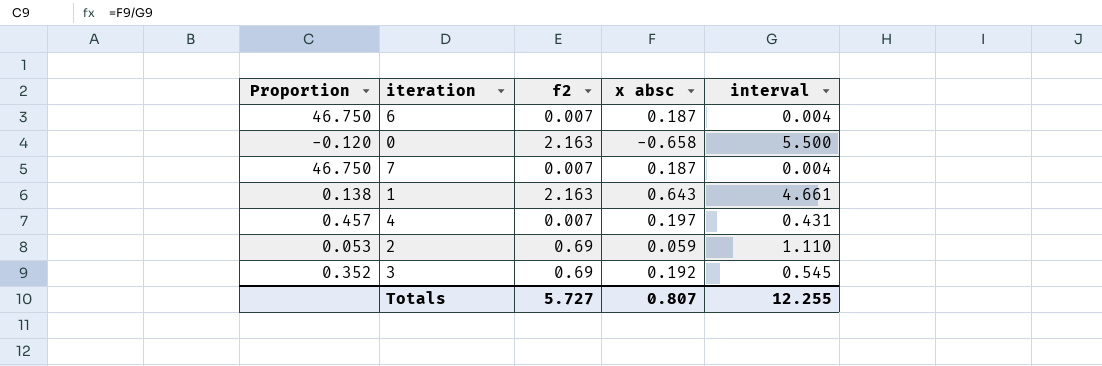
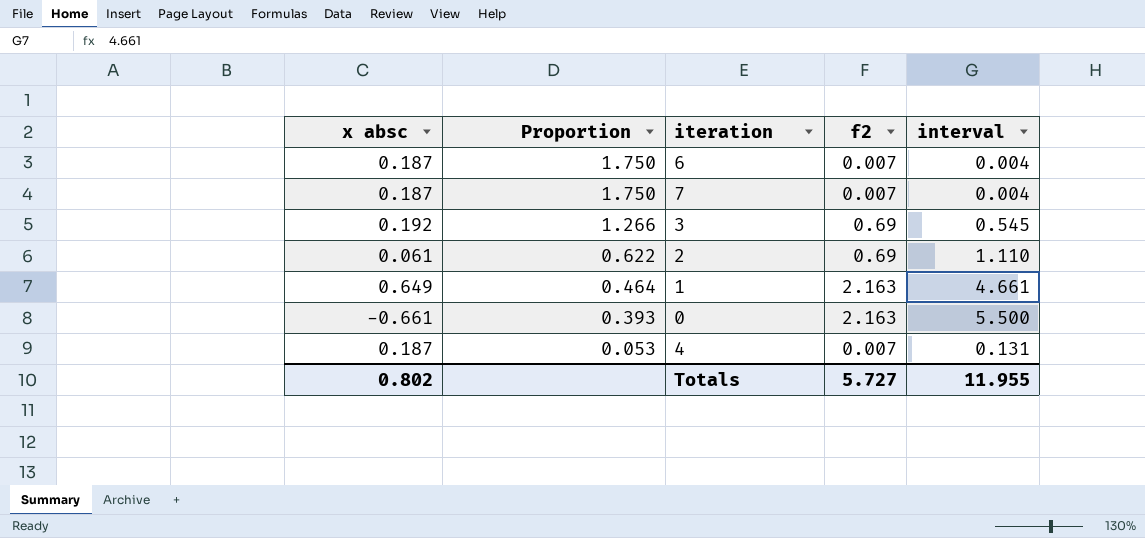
row order: none -> Proportion descending
column x absc | position: 4 -> 1
column Proportion | formula: [x absc] / [interval] -> [f2] / [interval]
2 | x absc: 0.059 -> 0.061
1 | x absc: 0.643 -> 0.649
0 | x absc: -0.658 -> -0.661
4 | x absc: 0.197 -> 0.187
4 | interval: 0.431 -> 0.131
Totals | x absc: 0.807 -> 0.802
Totals | interval: 12.255 -> 11.955

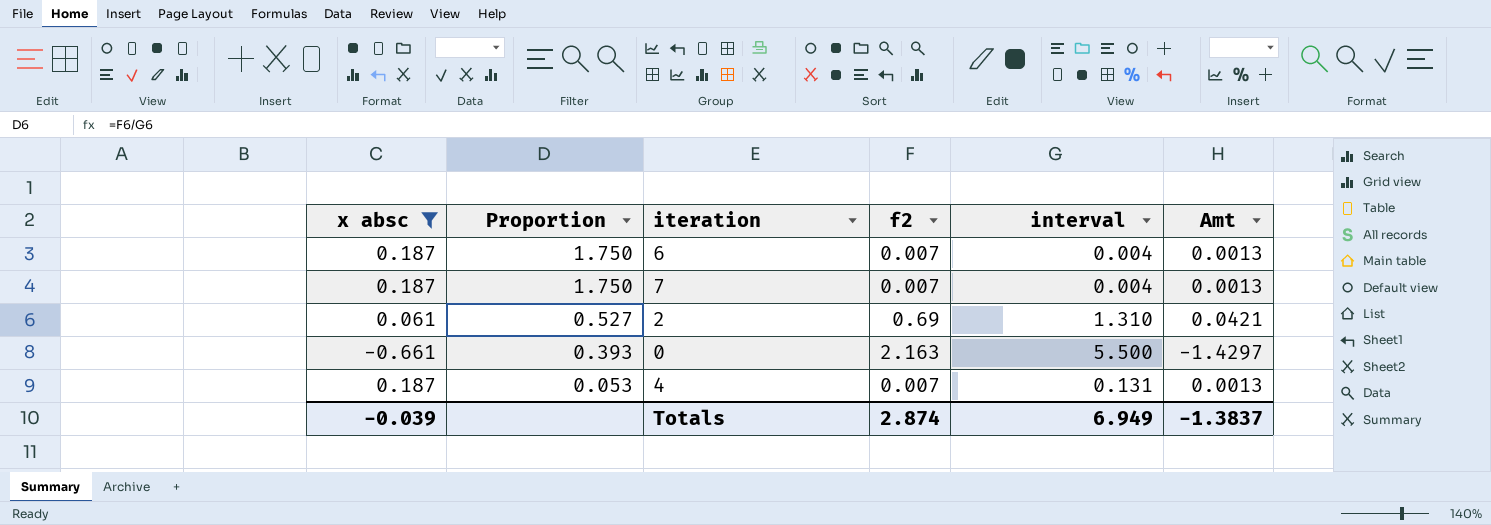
filter: none -> x absc <= 0.187
column Amt | formula: none -> [x absc] * [f2]
2 | Proportion: 0.622 -> 0.527
2 | interval: 1.110 -> 1.310
Totals | x absc: 0.802 -> -0.039
Totals | f2: 5.727 -> 2.874
Totals | interval: 11.955 -> 6.949

